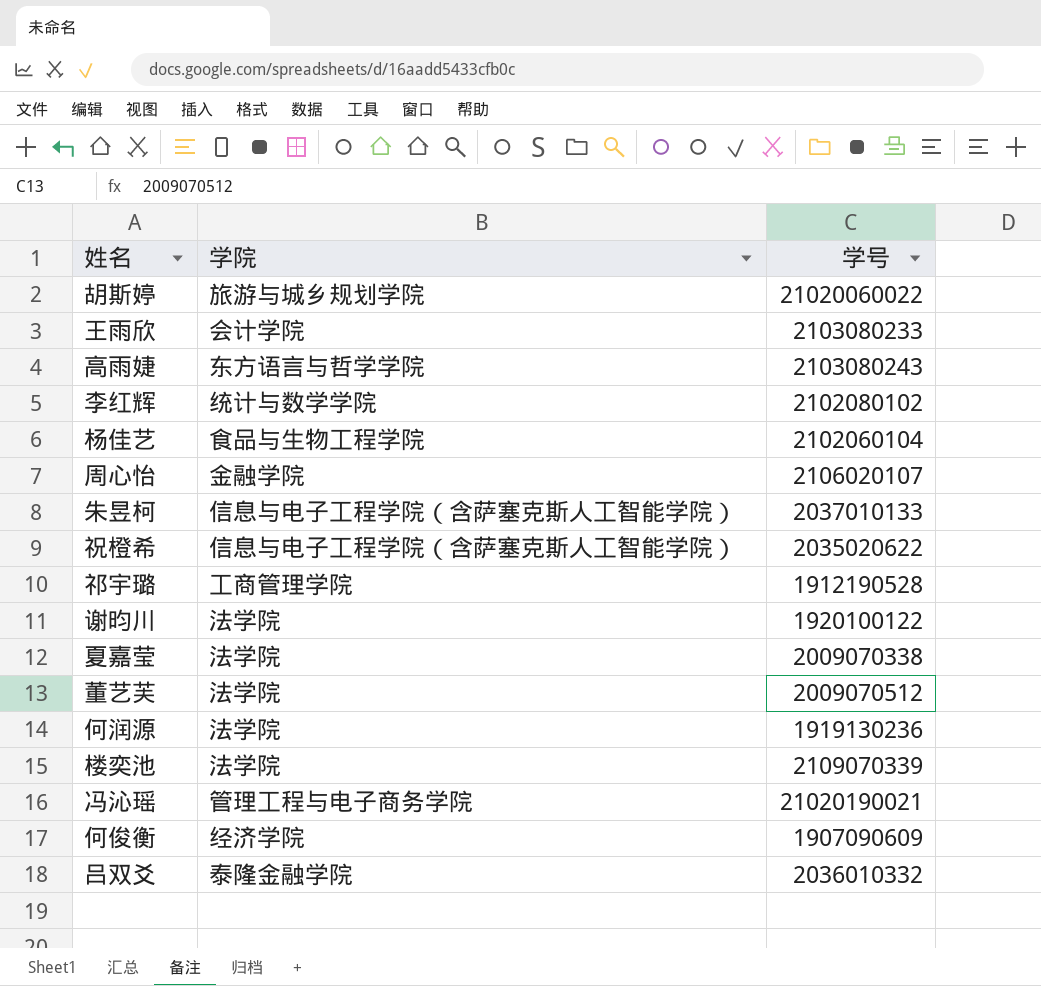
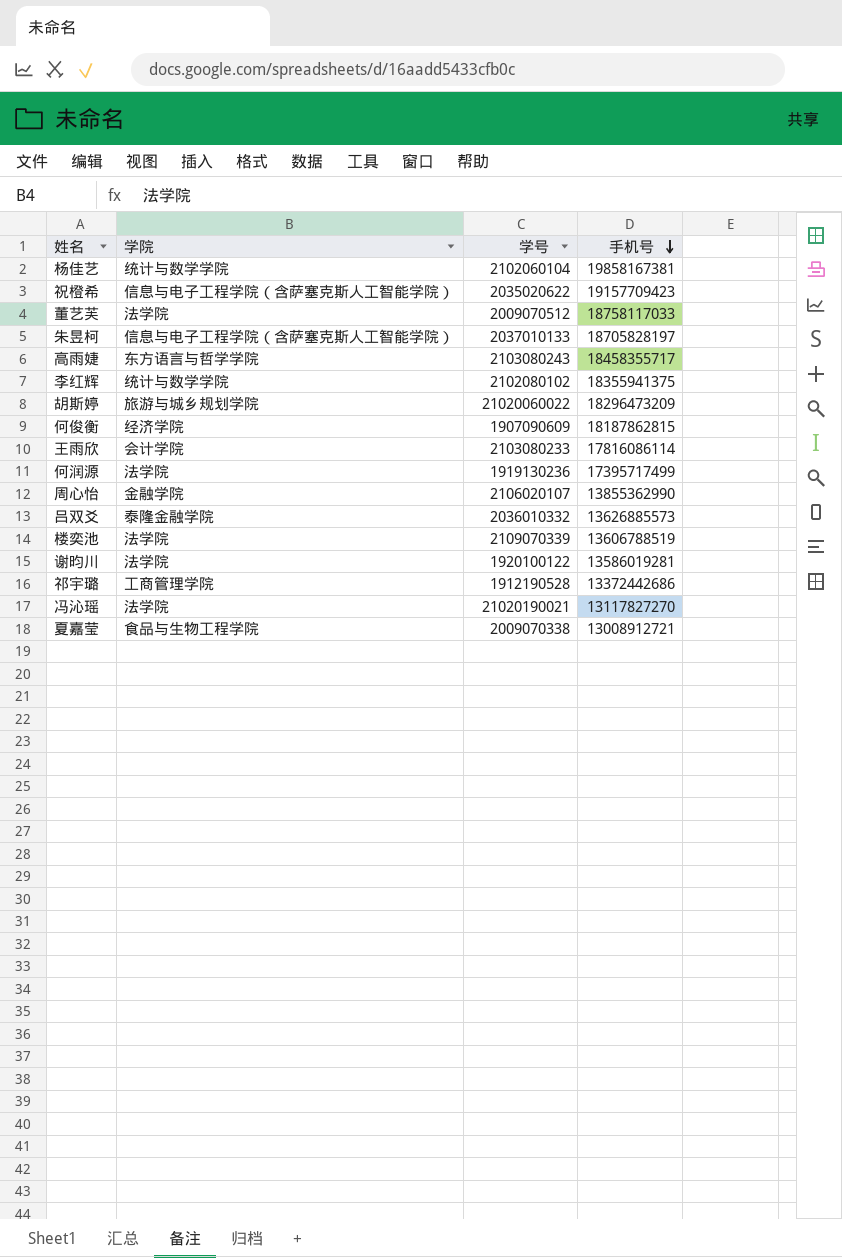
row order: none -> 手机号 descending
column 手机号 | position: none -> 4
杨佳艺 | 学院: 食品与生物工程学院 -> 统计与数学学院
冯沁瑶 | 学院: 管理工程与电子商务学院 -> 法学院
夏嘉莹 | 学院: 法学院 -> 食品与生物工程学院

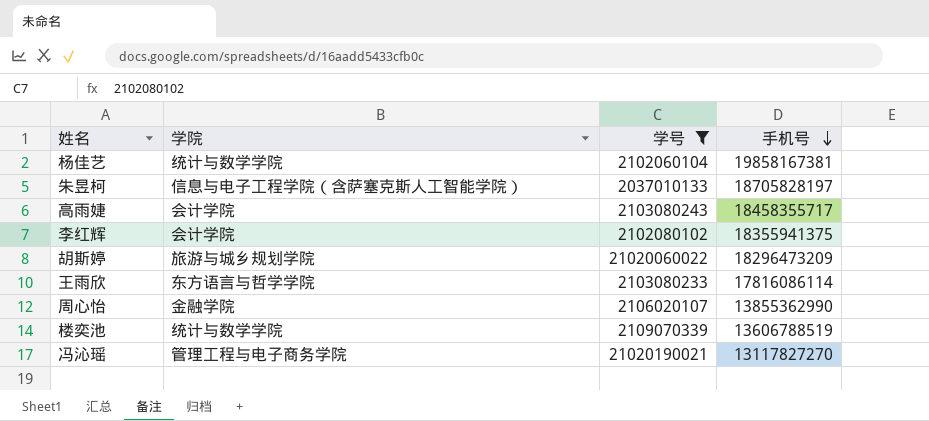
filter: none -> 学号 >= 2037010133
高雨婕 | 学院: 东方语言与哲学学院 -> 会计学院
李红辉 | 学院: 统计与数学学院 -> 会计学院
王雨欣 | 学院: 会计学院 -> 东方语言与哲学学院
楼奕池 | 学院: 法学院 -> 统计与数学学院
冯沁瑶 | 学院: 法学院 -> 管理工程与电子商务学院

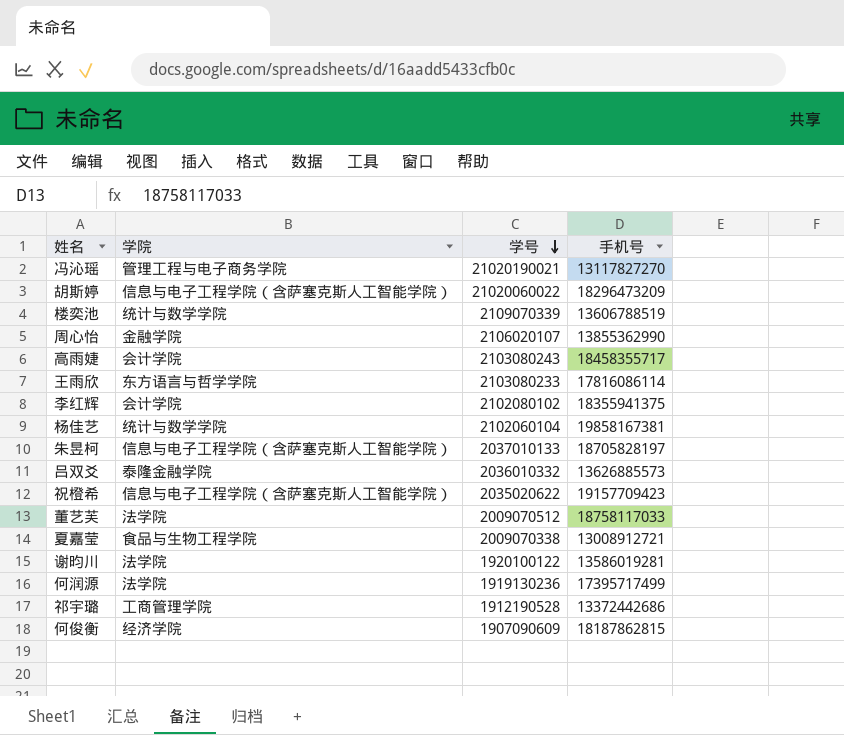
filter: 学号 >= 2037010133 -> none
row order: 手机号 descending -> 学号 descending
胡斯婷 | 学院: 旅游与城乡规划学院 -> 信息与电子工程学院（含萨塞克斯人工智能学院）

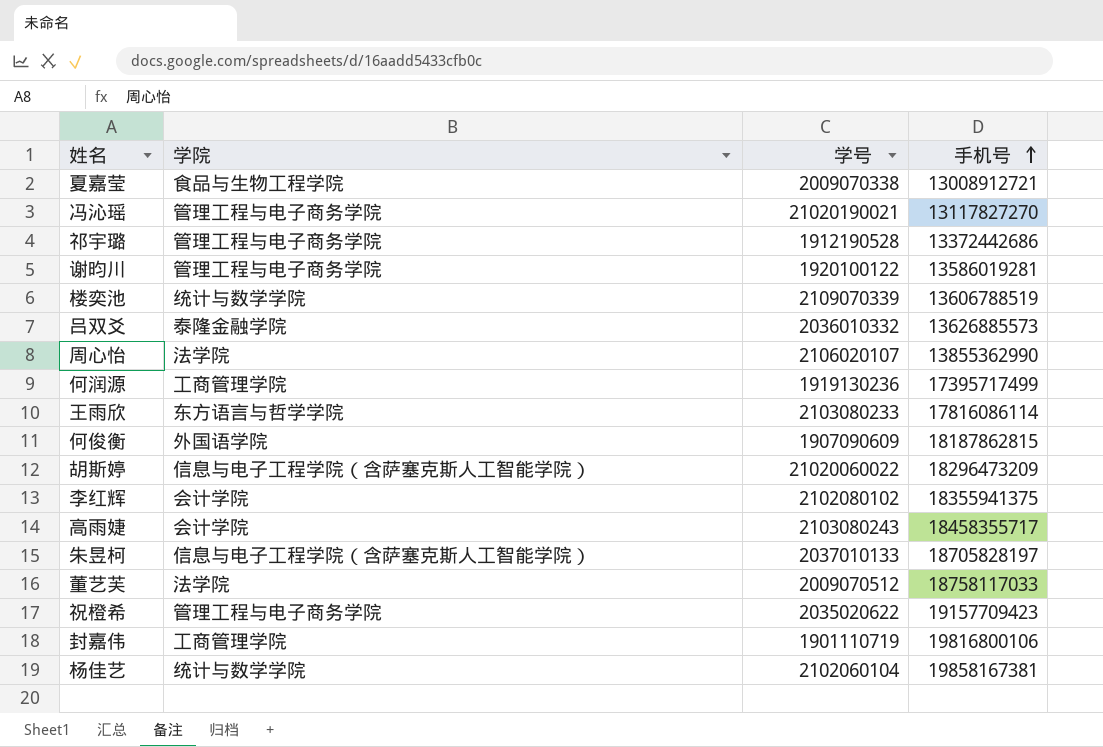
row order: 学号 descending -> 手机号 ascending
祁宇璐 | 学院: 工商管理学院 -> 管理工程与电子商务学院
谢昀川 | 学院: 法学院 -> 管理工程与电子商务学院
周心怡 | 学院: 金融学院 -> 法学院
何润源 | 学院: 法学院 -> 工商管理学院
何俊衡 | 学院: 经济学院 -> 外国语学院
祝橙希 | 学院: 信息与电子工程学院（含萨塞克斯人工智能学院） -> 管理工程与电子商务学院
row 封嘉伟: none -> 工商管理学院 | 1901110719 | 19816800106

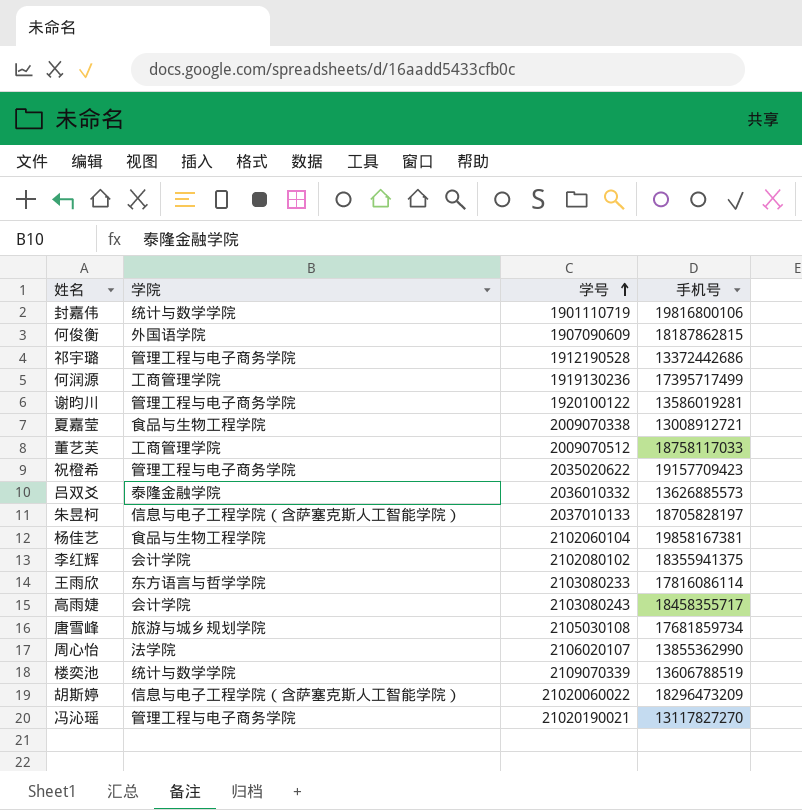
row order: 手机号 ascending -> 学号 ascending
封嘉伟 | 学院: 工商管理学院 -> 统计与数学学院
董艺芙 | 学院: 法学院 -> 工商管理学院
杨佳艺 | 学院: 统计与数学学院 -> 食品与生物工程学院
row 唐雪峰: none -> 旅游与城乡规划学院 | 2105030108 | 17681859734

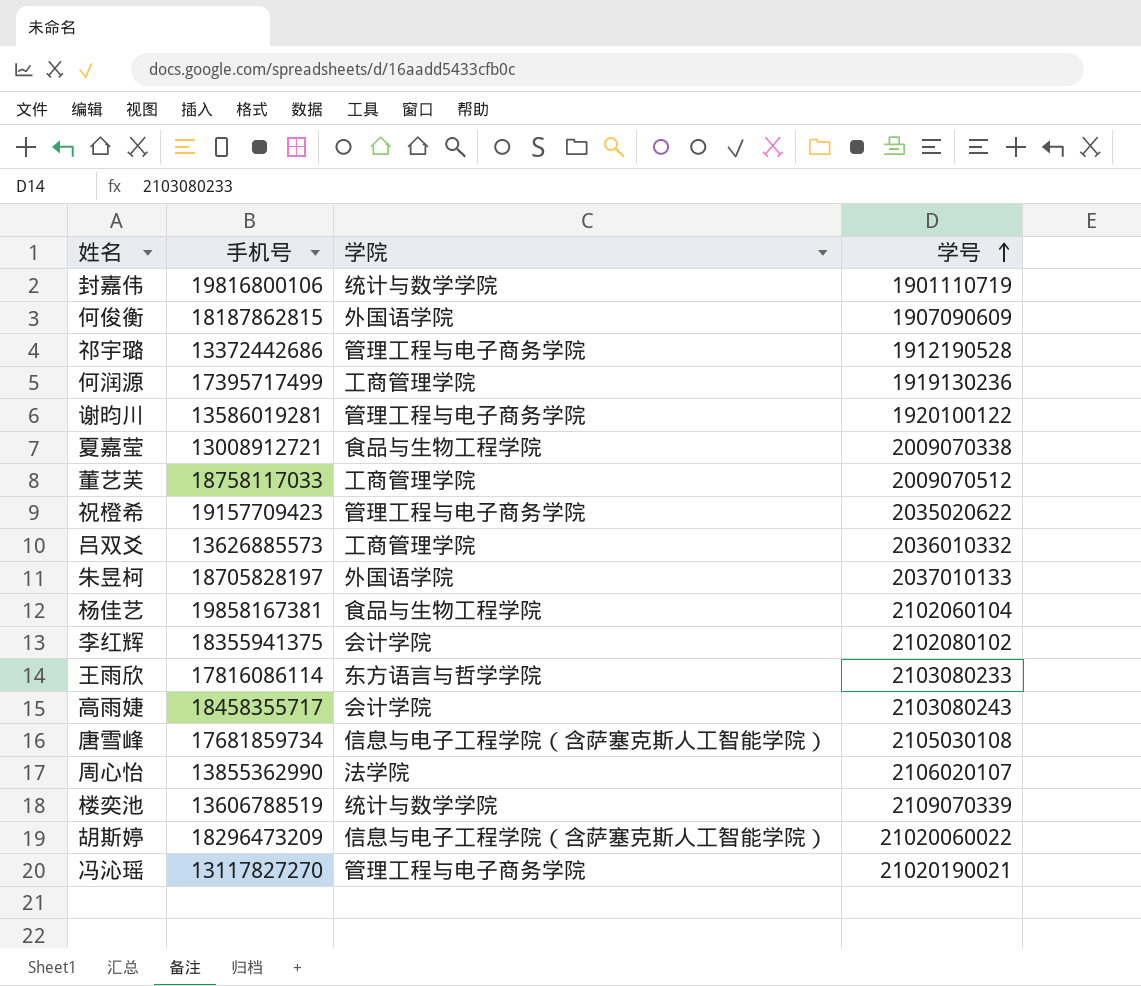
column 手机号 | position: 4 -> 2
吕双爻 | 学院: 泰隆金融学院 -> 工商管理学院
朱昱柯 | 学院: 信息与电子工程学院（含萨塞克斯人工智能学院） -> 外国语学院
唐雪峰 | 学院: 旅游与城乡规划学院 -> 信息与电子工程学院（含萨塞克斯人工智能学院）

